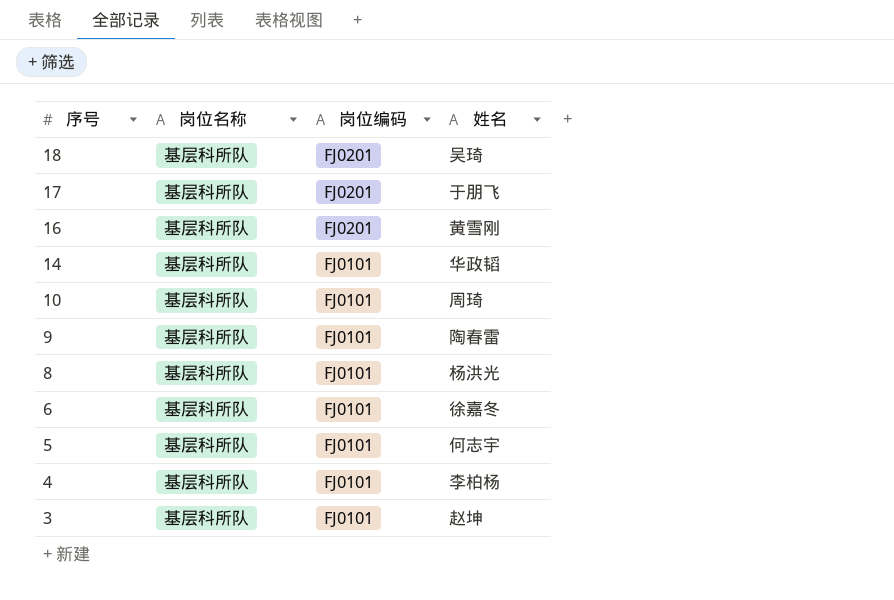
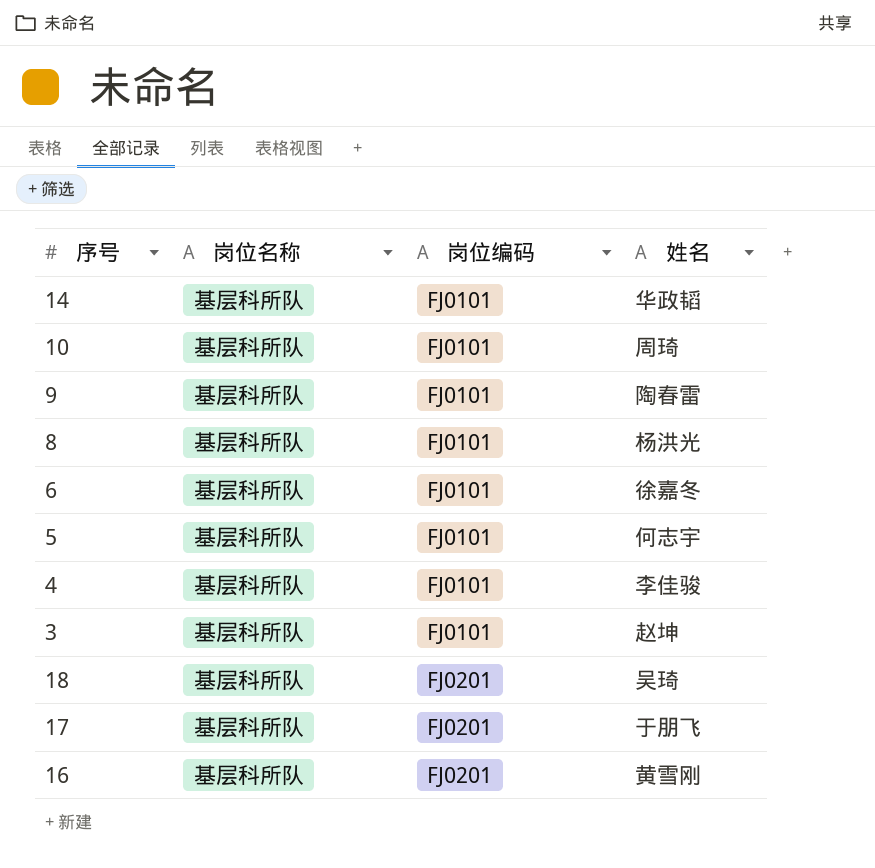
row order: 序号 descending -> 岗位编码 ascending
4 | 姓名: 李柏杨 -> 李佳骏

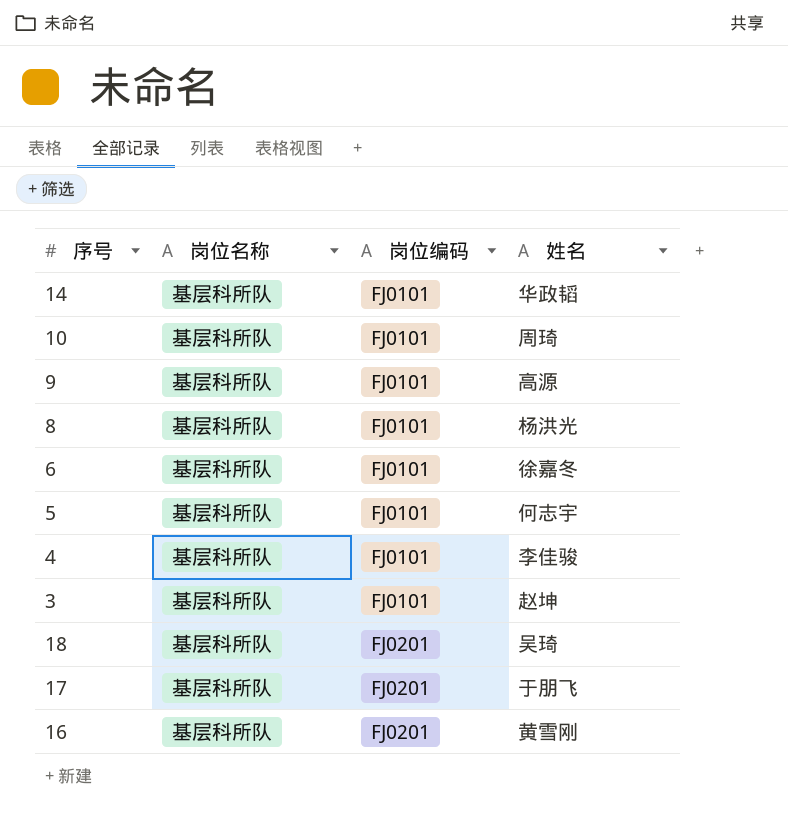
9 | 姓名: 陶春雷 -> 高源

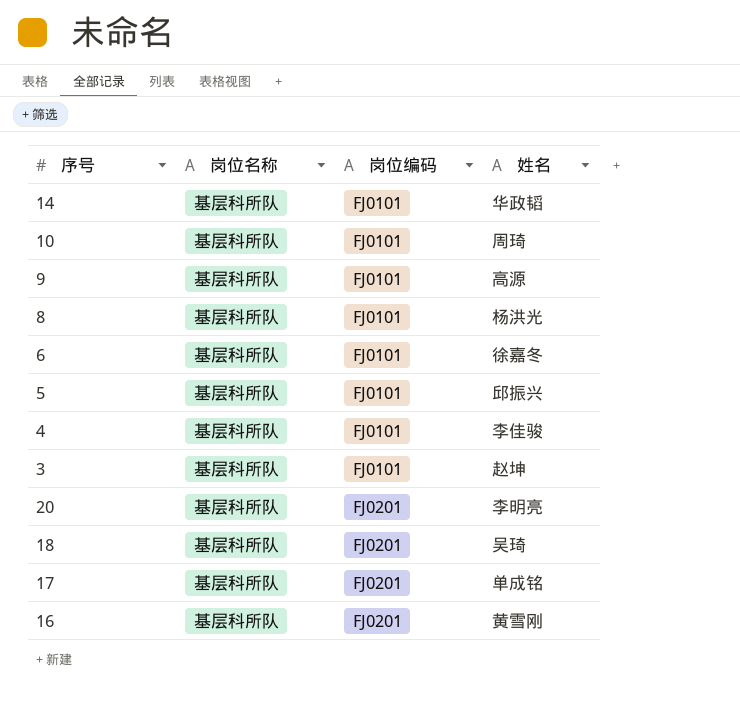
5 | 姓名: 何志宇 -> 邱振兴
row 20: none -> 基层科所队 | FJ0201 | 李明亮
17 | 姓名: 于朋飞 -> 单成铭

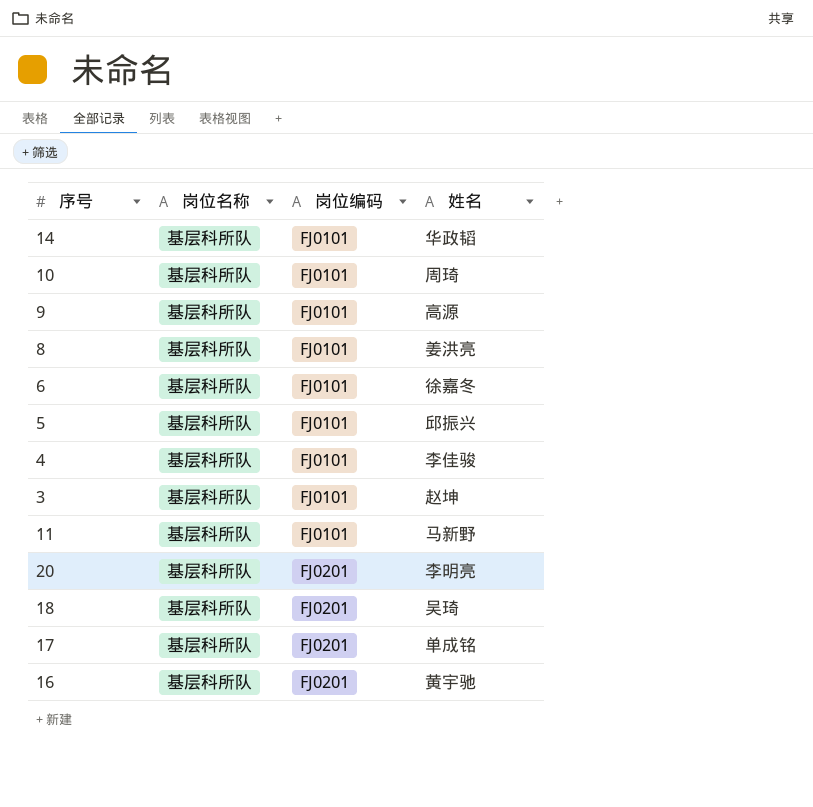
8 | 姓名: 杨洪光 -> 姜洪亮
row 11: none -> 基层科所队 | FJ0101 | 马新野
16 | 姓名: 黄雪刚 -> 黄宇驰

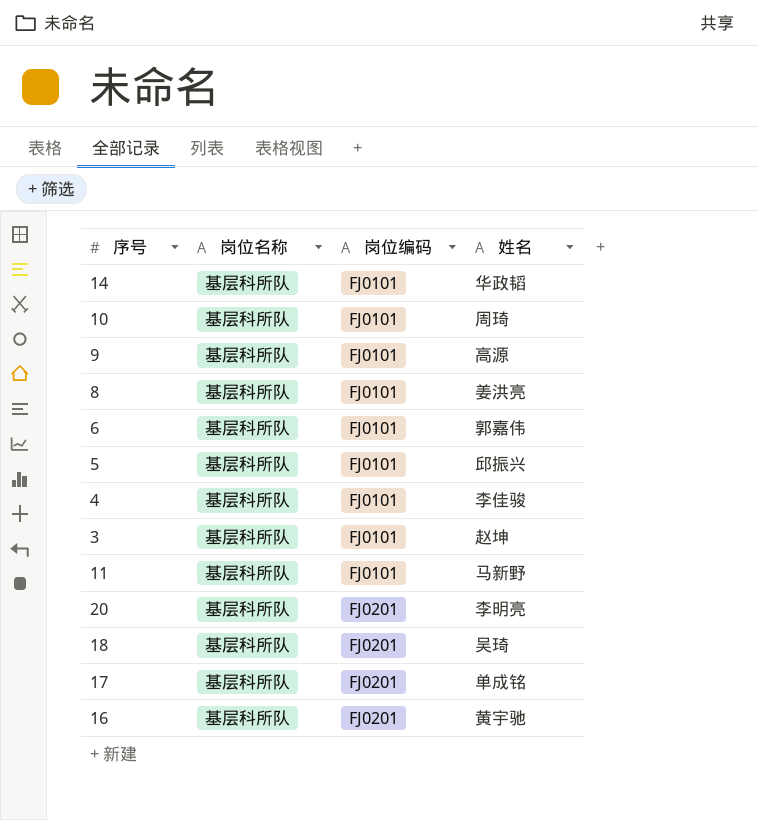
6 | 姓名: 徐嘉冬 -> 郭嘉伟

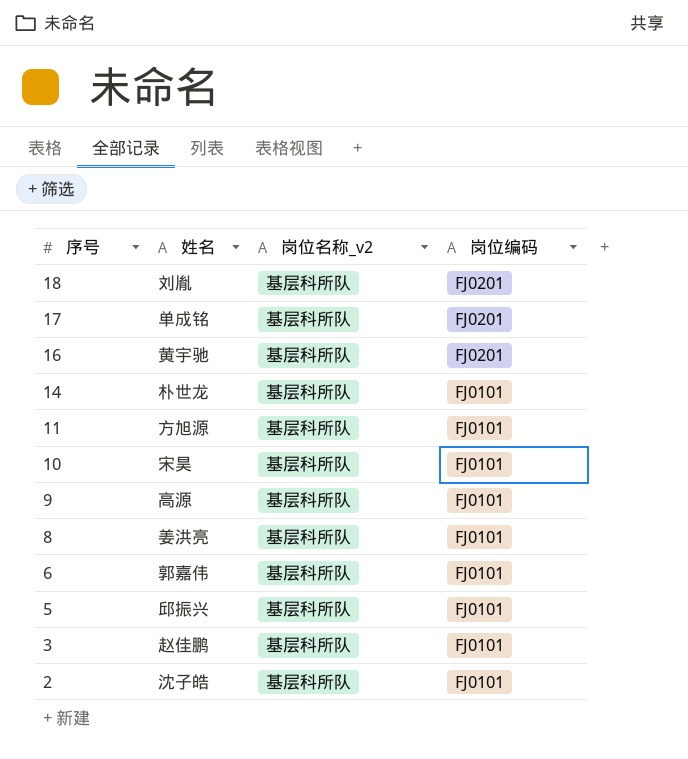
row order: 岗位编码 ascending -> 序号 descending
column 姓名 | position: 4 -> 2
column name: 岗位名称 -> 岗位名称_v2
row 4: 基层科所队 | FJ0101 | 李佳骏 -> none
row 20: 基层科所队 | FJ0201 | 李明亮 -> none
18 | 姓名: 吴琦 -> 刘胤
14 | 姓名: 华政韬 -> 朴世龙
11 | 姓名: 马新野 -> 方旭源
10 | 姓名: 周琦 -> 宋昊
3 | 姓名: 赵坤 -> 赵佳鹏
row 2: none -> 沈子皓 | 基层科所队 | FJ0101

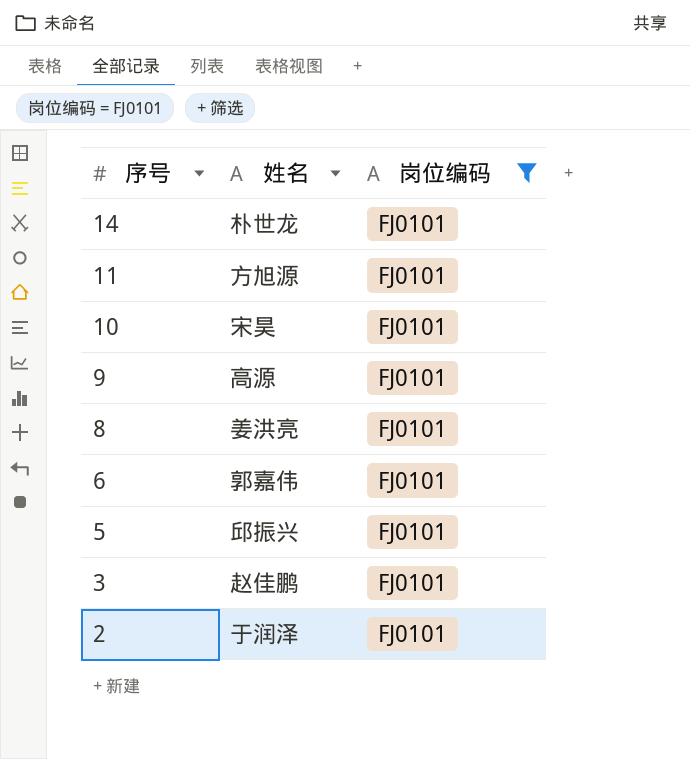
filter: none -> 岗位编码 = FJ0101
column 岗位名称_v2 | position: 3 -> none
2 | 姓名: 沈子皓 -> 于润泽

